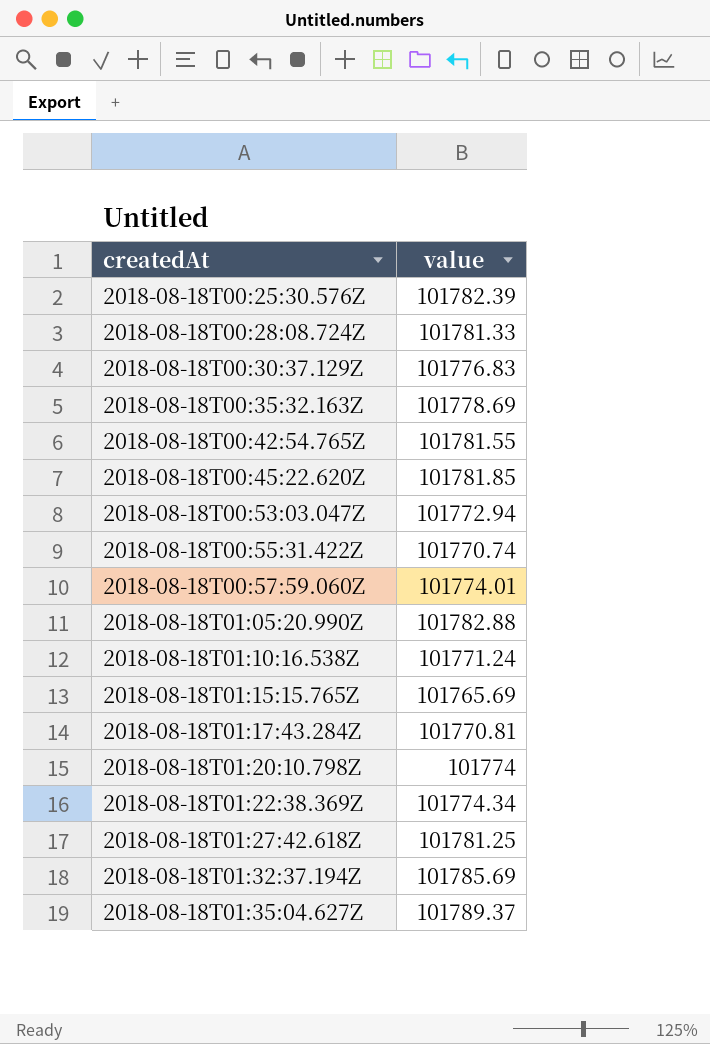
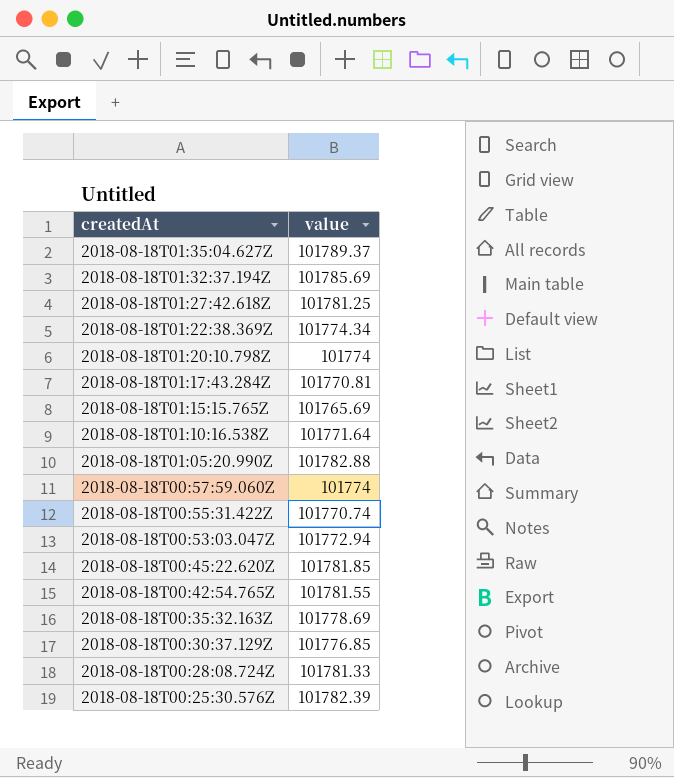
row order: createdAt ascending -> createdAt descending
2018-08-18T01:10:16.538Z | value: 101771.24 -> 101771.64
2018-08-18T00:57:59.060Z | value: 101774.01 -> 101774
2018-08-18T00:30:37.129Z | value: 101776.83 -> 101776.85

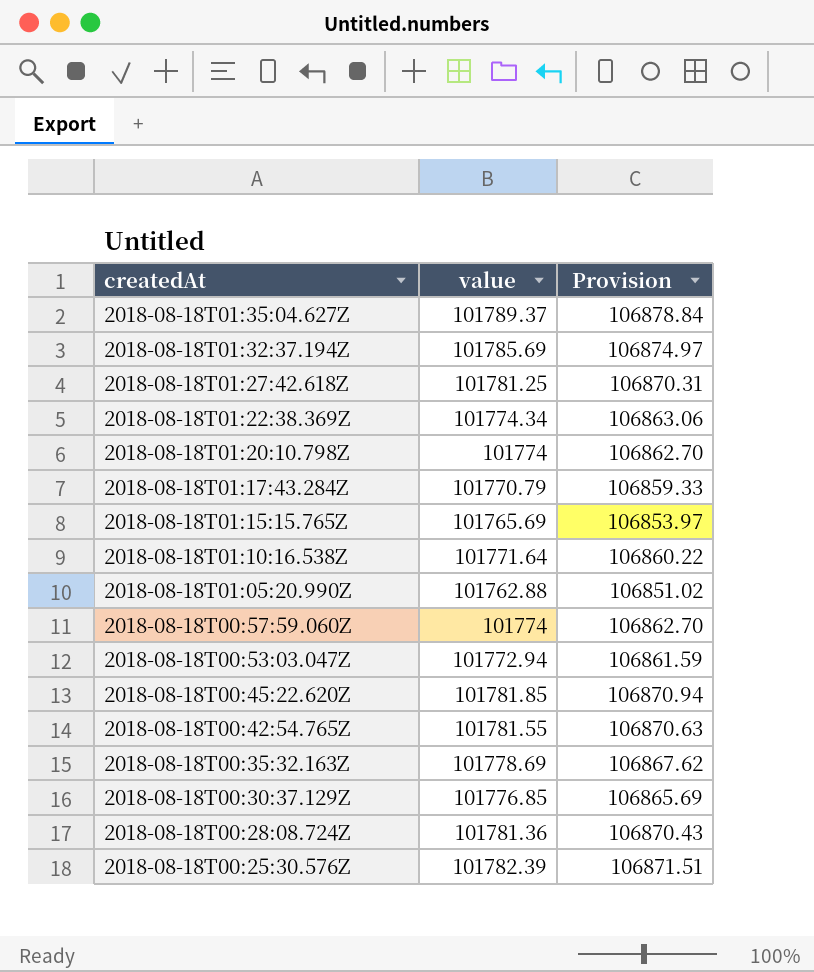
column Provision | formula: none -> [value] * 1.05
row 2018-08-18T00:55:31.422Z: 101770.74 -> none
2018-08-18T01:17:43.284Z | value: 101770.81 -> 101770.79
2018-08-18T01:05:20.990Z | value: 101782.88 -> 101762.88
2018-08-18T00:28:08.724Z | value: 101781.33 -> 101781.36

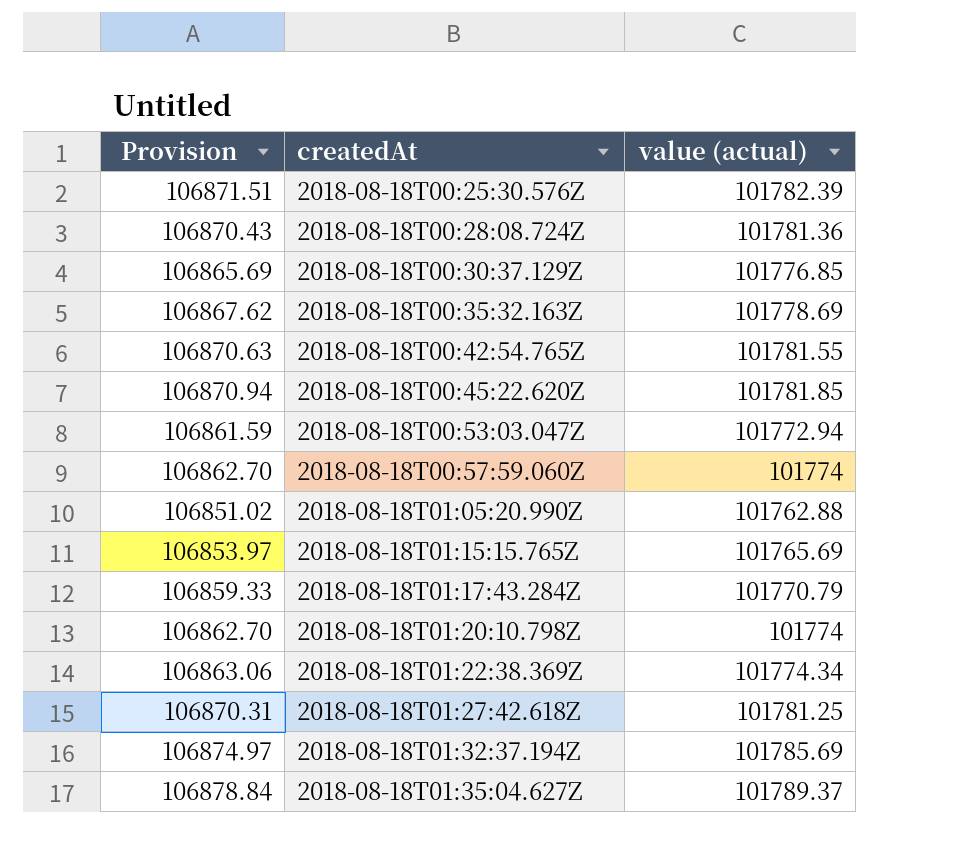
row order: createdAt descending -> createdAt ascending
column Provision | position: 3 -> 1
column name: value -> value (actual)
row 2018-08-18T01:10:16.538Z: 101771.64 | 106860.22 -> none

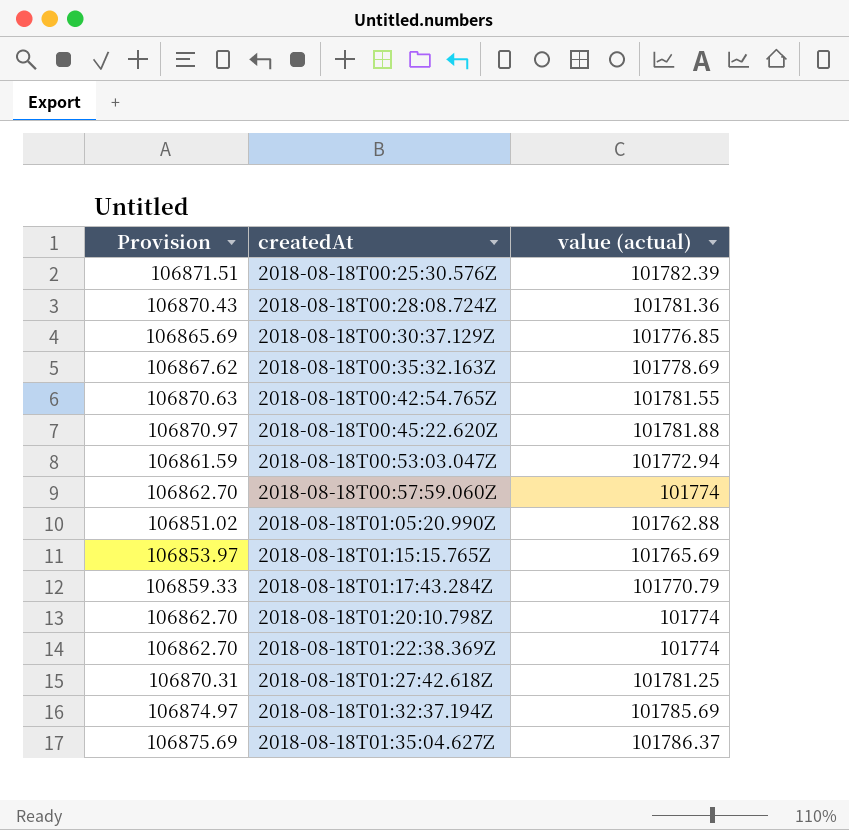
2018-08-18T00:45:22.620Z | Provision: 106870.94 -> 106870.97
2018-08-18T00:45:22.620Z | value (actual): 101781.85 -> 101781.88
2018-08-18T01:22:38.369Z | Provision: 106863.06 -> 106862.70
2018-08-18T01:22:38.369Z | value (actual): 101774.34 -> 101774
2018-08-18T01:35:04.627Z | Provision: 106878.84 -> 106875.69
2018-08-18T01:35:04.627Z | value (actual): 101789.37 -> 101786.37

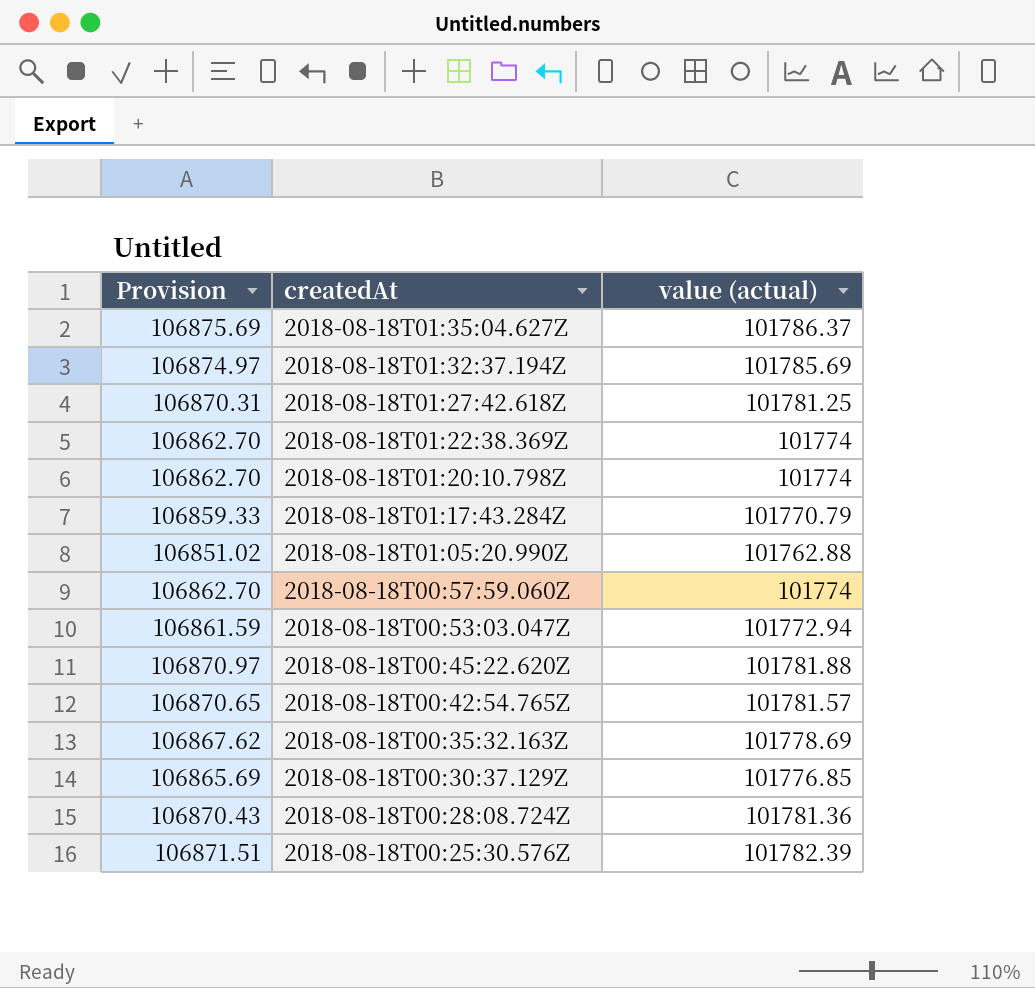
row order: createdAt ascending -> createdAt descending
row 2018-08-18T01:15:15.765Z: 106853.97 | 101765.69 -> none
2018-08-18T00:42:54.765Z | Provision: 106870.63 -> 106870.65
2018-08-18T00:42:54.765Z | value (actual): 101781.55 -> 101781.57

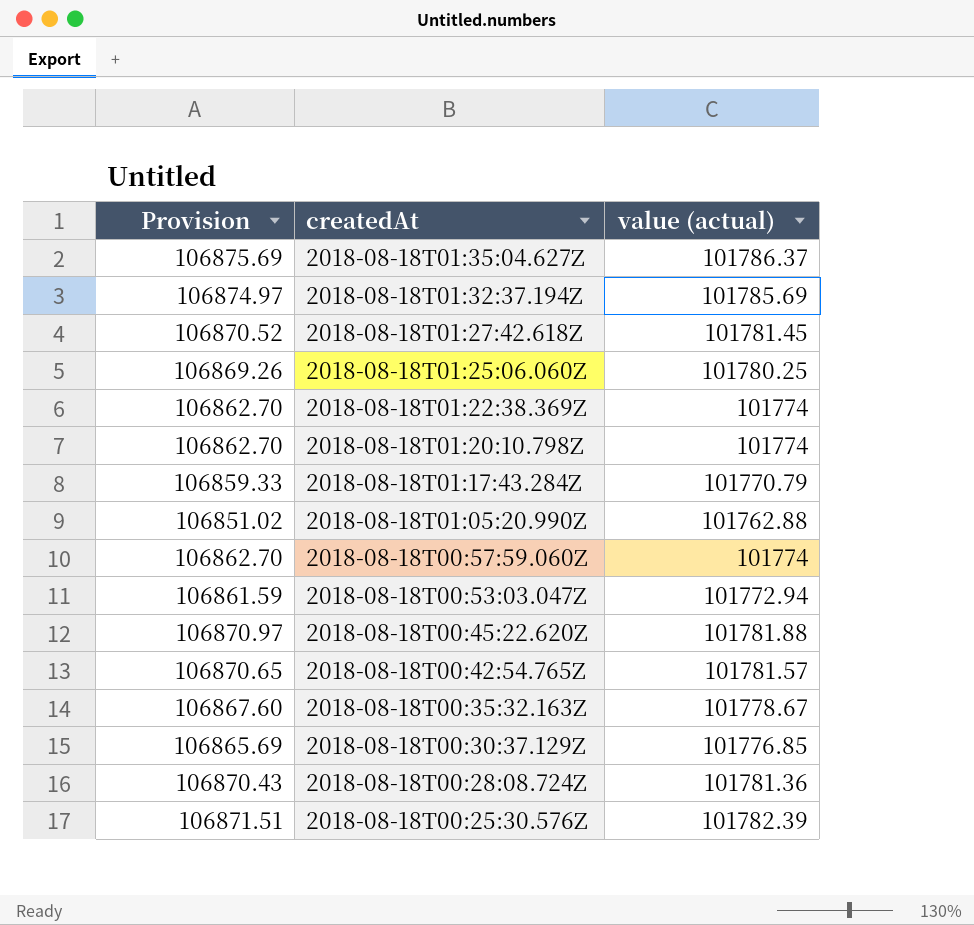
2018-08-18T01:27:42.618Z | Provision: 106870.31 -> 106870.52
2018-08-18T01:27:42.618Z | value (actual): 101781.25 -> 101781.45
row 2018-08-18T01:25:06.060Z: none -> 106869.26 | 101780.25
2018-08-18T00:35:32.163Z | Provision: 106867.62 -> 106867.60
2018-08-18T00:35:32.163Z | value (actual): 101778.69 -> 101778.67

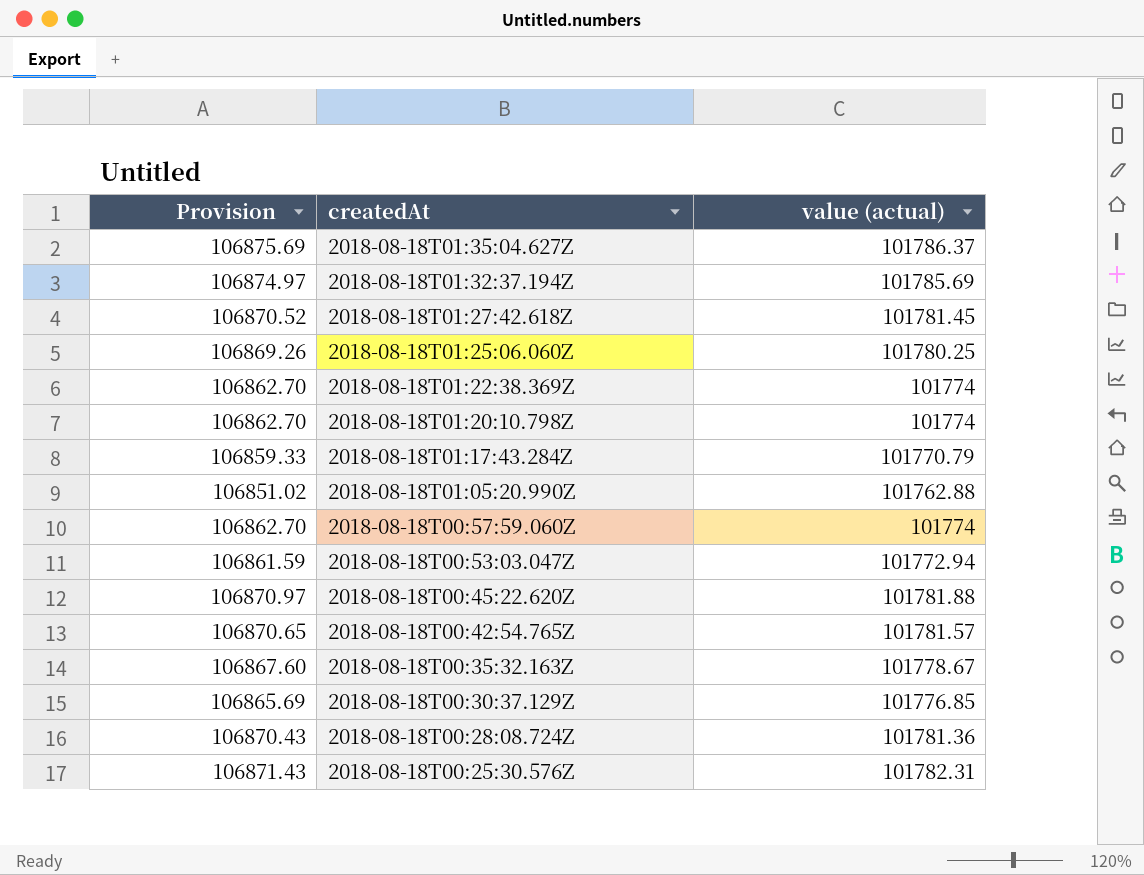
2018-08-18T00:25:30.576Z | Provision: 106871.51 -> 106871.43
2018-08-18T00:25:30.576Z | value (actual): 101782.39 -> 101782.31

